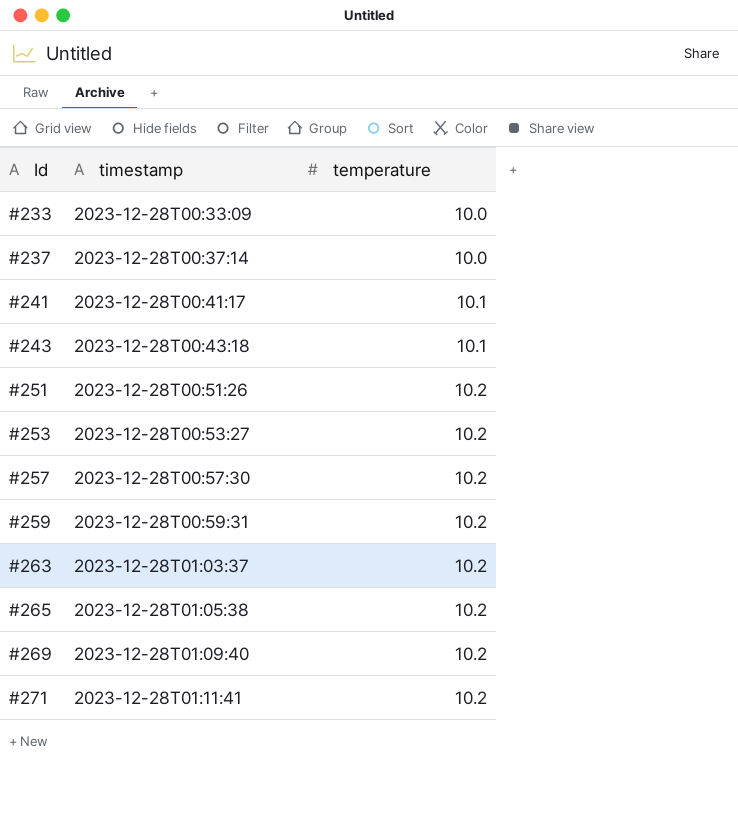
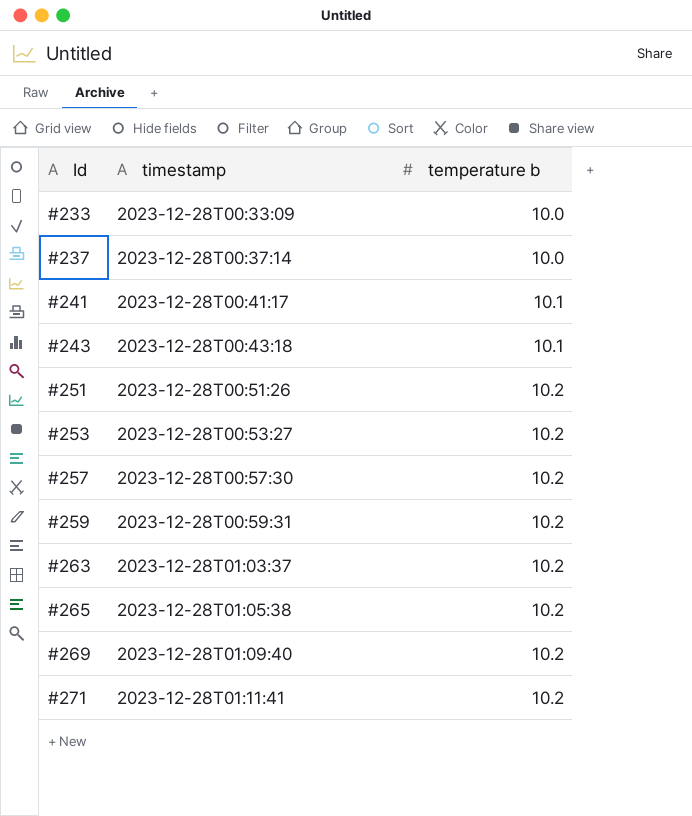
column name: temperature -> temperature b

